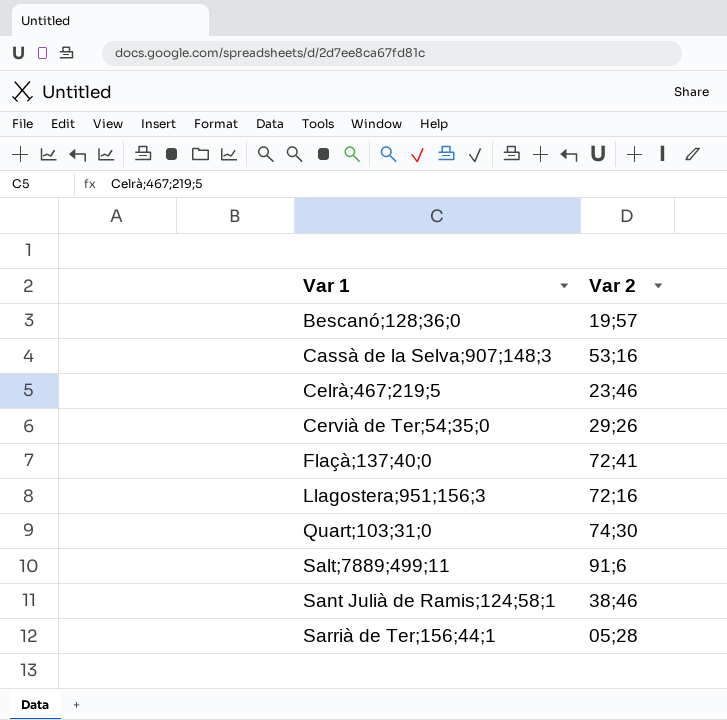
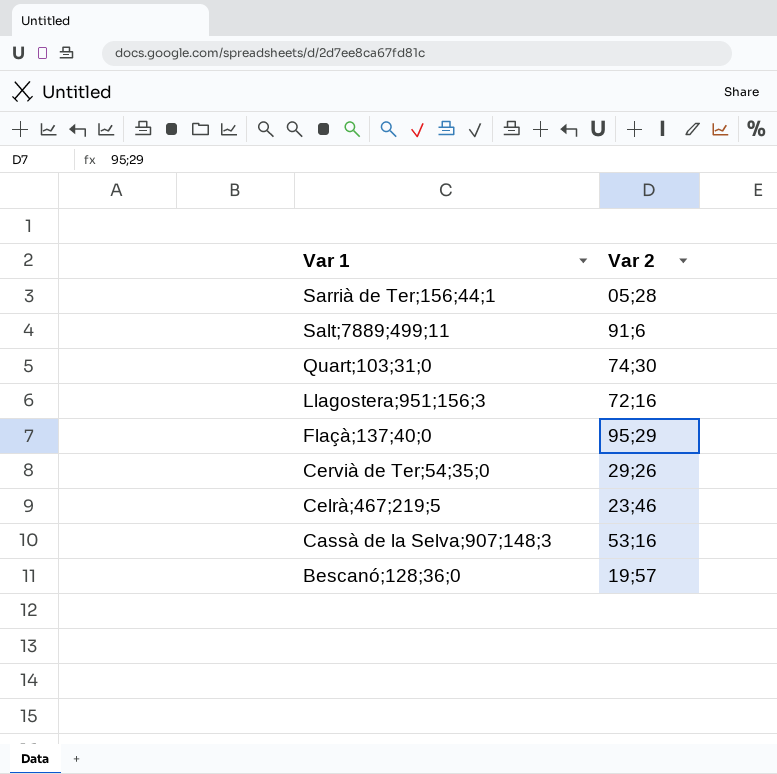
row order: Var 1 ascending -> Var 1 descending
row Sant Julià de Ramis;124;58;1: 38;46 -> none
Flaçà;137;40;0 | Var 2: 72;41 -> 95;29

